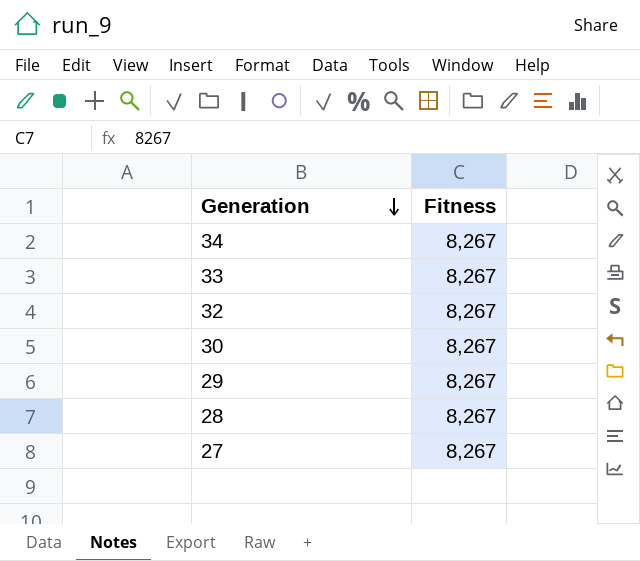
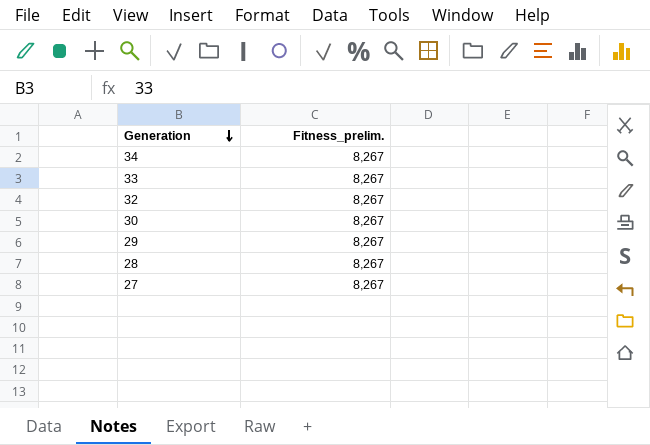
column name: Fitness -> Fitness_prelim.

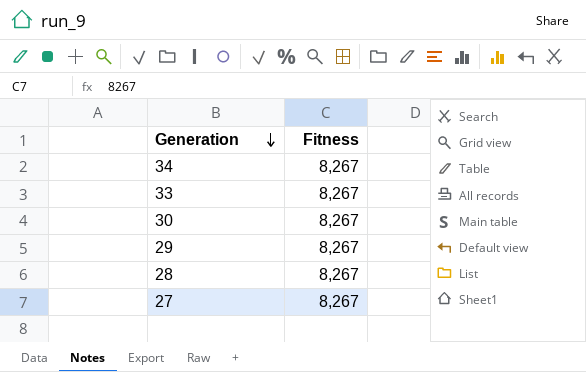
column name: Fitness_prelim. -> Fitness
row 32: 8,267 -> none

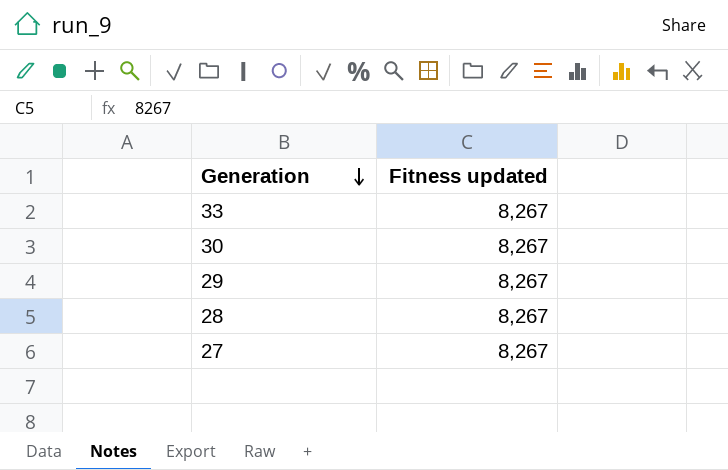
column name: Fitness -> Fitness updated
row 34: 8,267 -> none

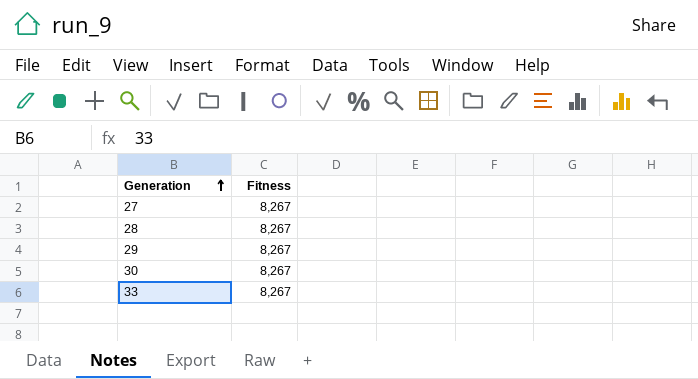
row order: Generation descending -> Generation ascending
column name: Fitness updated -> Fitness

